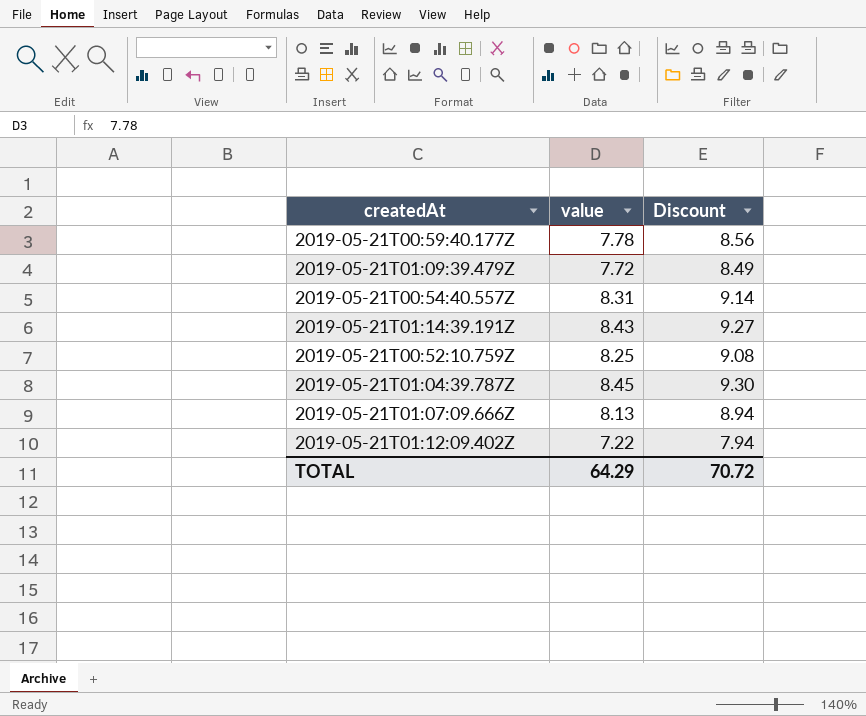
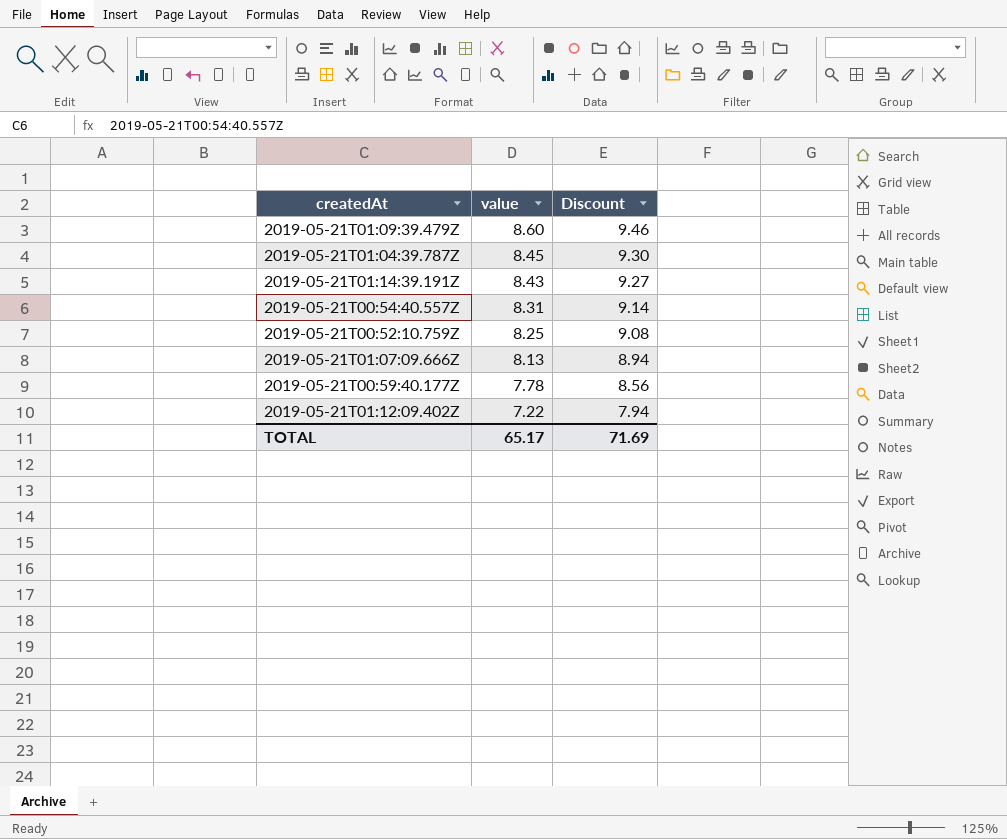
row order: none -> value descending
2019-05-21T01:09:39.479Z | value: 7.72 -> 8.60
2019-05-21T01:09:39.479Z | Discount: 8.49 -> 9.46
TOTAL | value: 64.29 -> 65.17
TOTAL | Discount: 70.72 -> 71.69

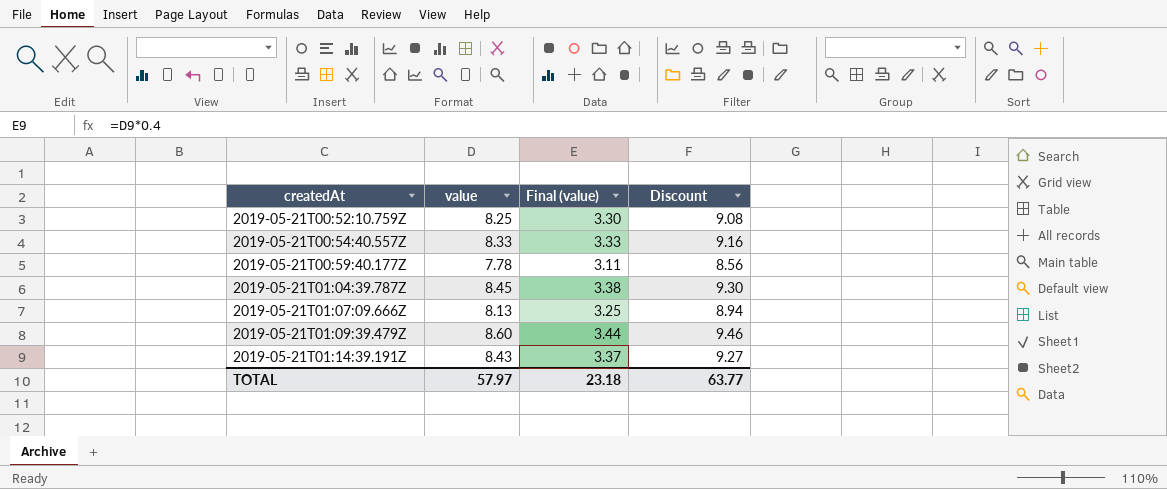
row order: value descending -> createdAt ascending
column Final (value) | formula: none -> [value] * 0.4
row 2019-05-21T01:12:09.402Z: 7.22 | 7.94 -> none
2019-05-21T00:54:40.557Z | value: 8.31 -> 8.33
2019-05-21T00:54:40.557Z | Discount: 9.14 -> 9.16
TOTAL | value: 65.17 -> 57.97
TOTAL | Discount: 71.69 -> 63.77

